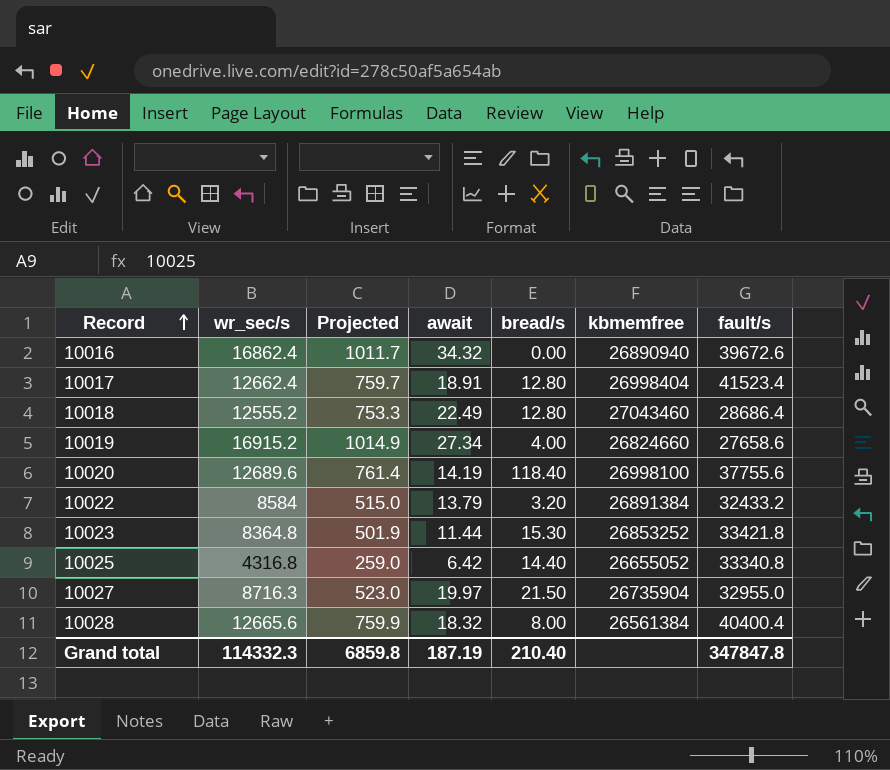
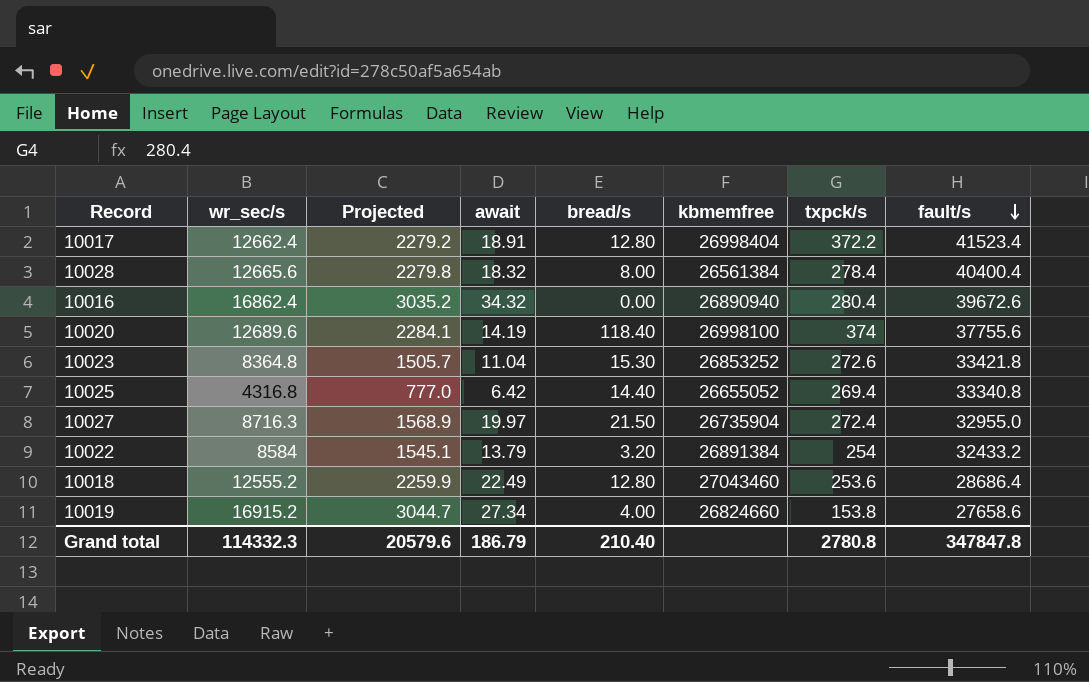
row order: Record ascending -> fault/s descending
column Projected | formula: [wr_sec/s] * 0.06 -> [wr_sec/s] * 0.18
column txpck/s | position: none -> 7
10023 | await: 11.44 -> 11.04
Grand total | Projected: 6859.8 -> 20579.6
Grand total | await: 187.19 -> 186.79

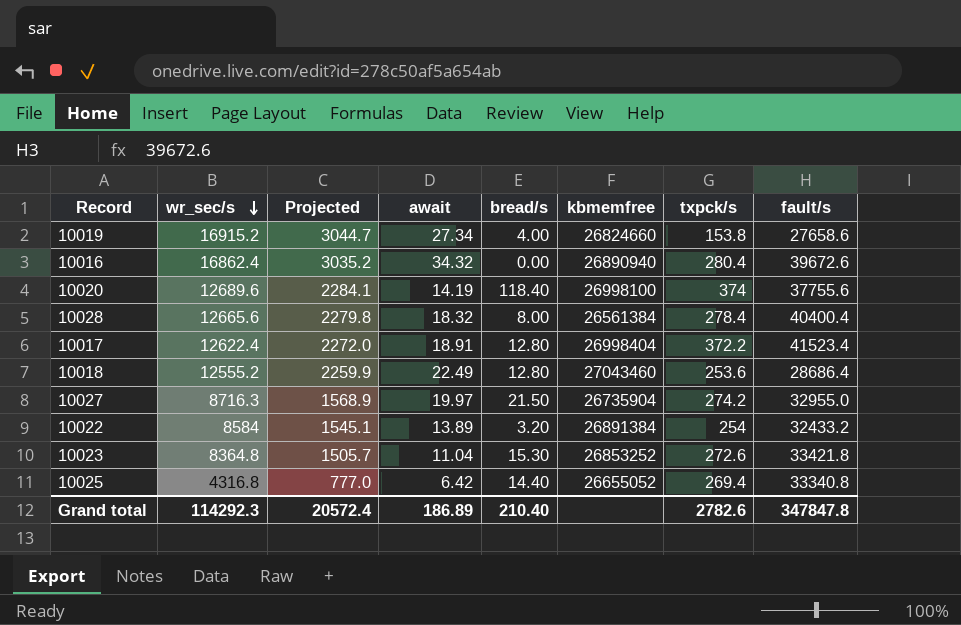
row order: fault/s descending -> wr_sec/s descending
10017 | wr_sec/s: 12662.4 -> 12622.4
10017 | Projected: 2279.2 -> 2272.0
10027 | txpck/s: 272.4 -> 274.2
10022 | await: 13.79 -> 13.89
Grand total | wr_sec/s: 114332.3 -> 114292.3
Grand total | Projected: 20579.6 -> 20572.4
Grand total | await: 186.79 -> 186.89
Grand total | txpck/s: 2780.8 -> 2782.6

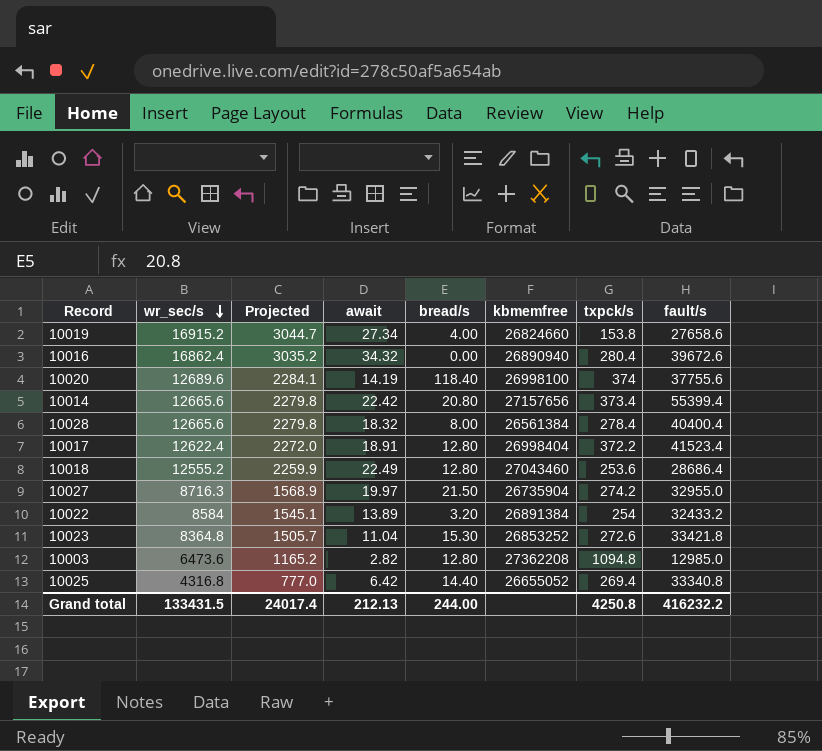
row 10014: none -> 12665.6 | 2279.8 | 22.42 | 20.80 | 27157656 | 373.4 | 55399.4
row 10003: none -> 6473.6 | 1165.2 | 2.82 | 12.80 | 27362208 | 1094.8 | 12985.0
Grand total | wr_sec/s: 114292.3 -> 133431.5
Grand total | Projected: 20572.4 -> 24017.4
Grand total | await: 186.89 -> 212.13
Grand total | bread/s: 210.40 -> 244.00
Grand total | txpck/s: 2782.6 -> 4250.8
Grand total | fault/s: 347847.8 -> 416232.2

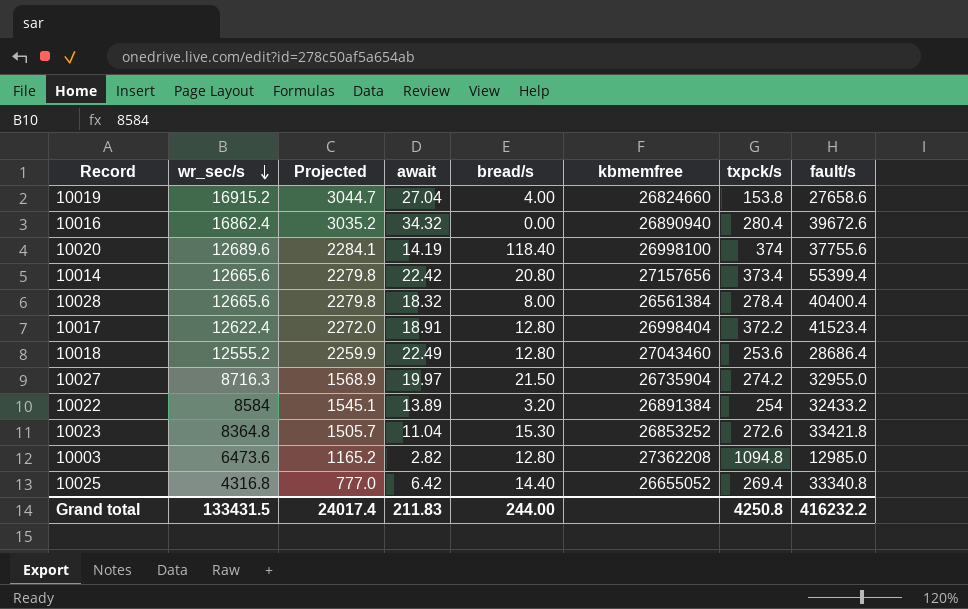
10019 | await: 27.34 -> 27.04
Grand total | await: 212.13 -> 211.83

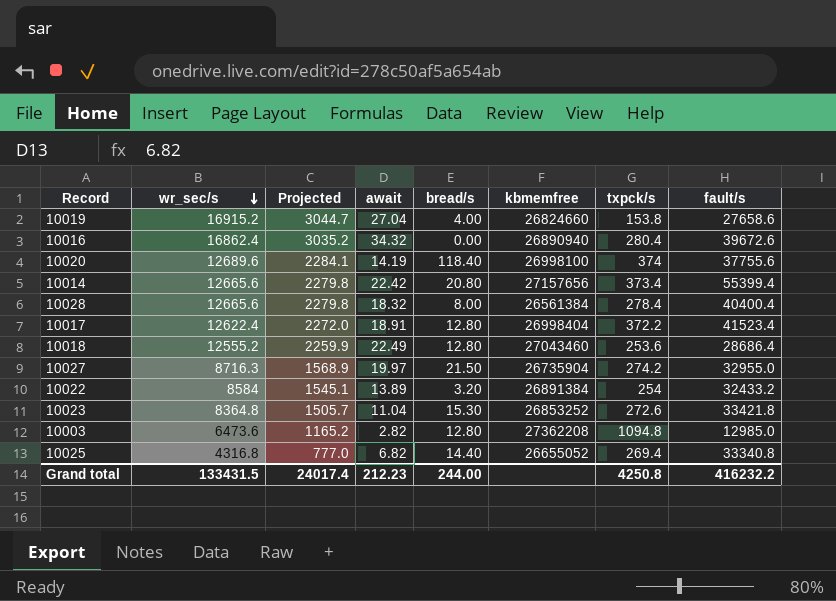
10025 | await: 6.42 -> 6.82
Grand total | await: 211.83 -> 212.23

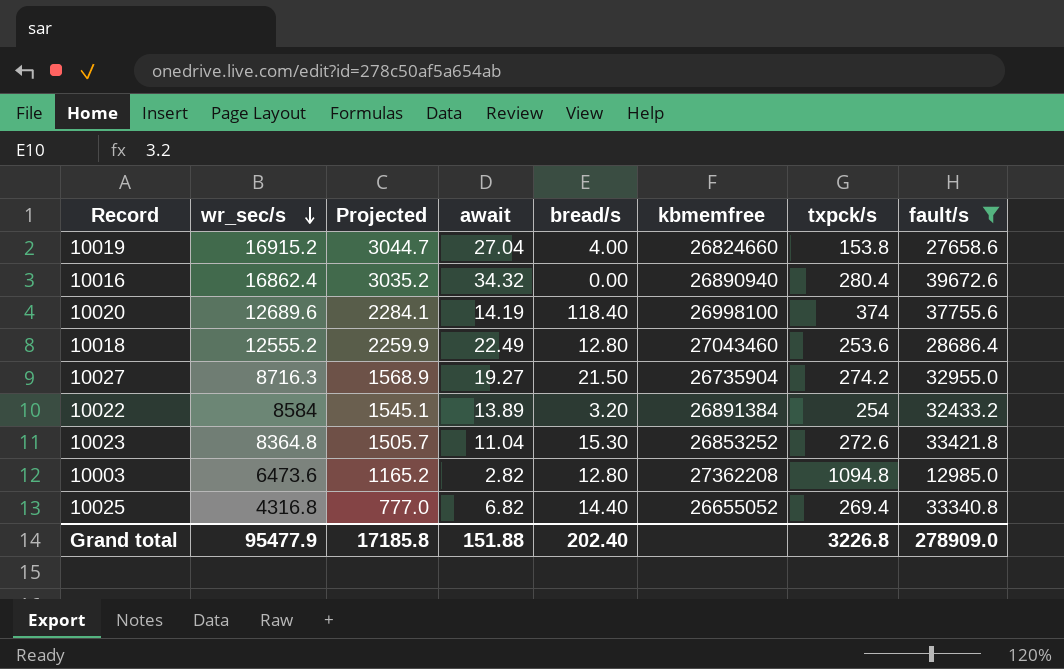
filter: none -> fault/s <= 39672.6
10027 | await: 19.97 -> 19.27
Grand total | wr_sec/s: 133431.5 -> 95477.9
Grand total | Projected: 24017.4 -> 17185.8
Grand total | await: 212.23 -> 151.88
Grand total | bread/s: 244.00 -> 202.40
Grand total | txpck/s: 4250.8 -> 3226.8
Grand total | fault/s: 416232.2 -> 278909.0

